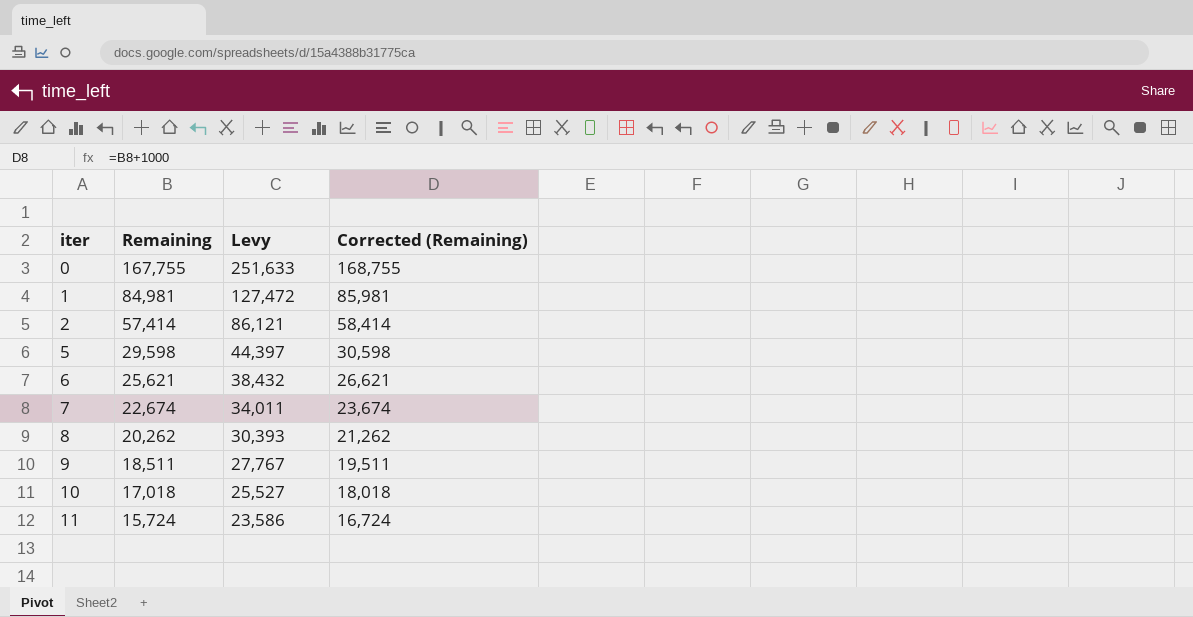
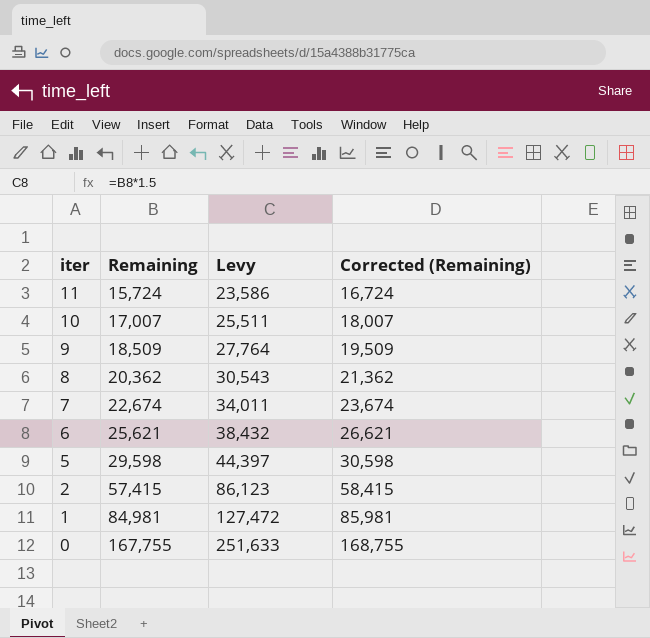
row order: iter ascending -> iter descending
10 | Remaining: 17,018 -> 17,007
10 | Levy: 25,527 -> 25,511
10 | Corrected (Remaining): 18,018 -> 18,007
9 | Remaining: 18,511 -> 18,509
9 | Levy: 27,767 -> 27,764
9 | Corrected (Remaining): 19,511 -> 19,509
8 | Remaining: 20,262 -> 20,362
8 | Levy: 30,393 -> 30,543
8 | Corrected (Remaining): 21,262 -> 21,362
2 | Remaining: 57,414 -> 57,415
2 | Levy: 86,121 -> 86,123
2 | Corrected (Remaining): 58,414 -> 58,415

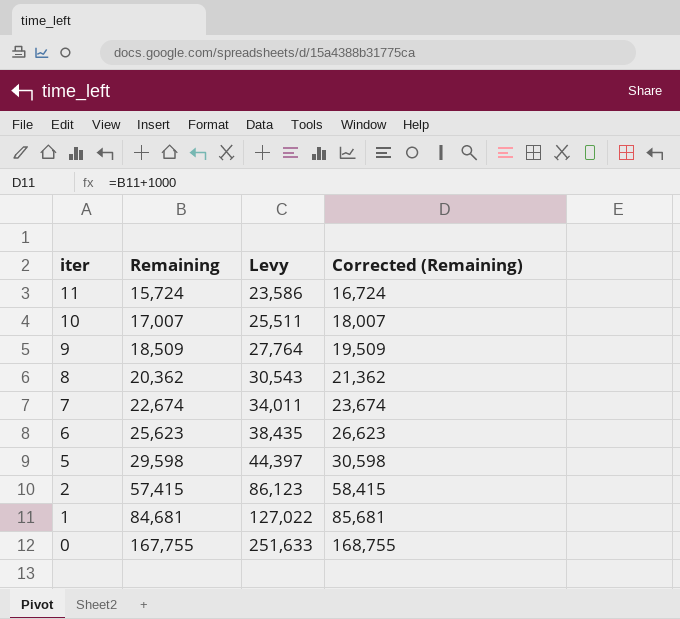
6 | Remaining: 25,621 -> 25,623
6 | Levy: 38,432 -> 38,435
6 | Corrected (Remaining): 26,621 -> 26,623
1 | Remaining: 84,981 -> 84,681
1 | Levy: 127,472 -> 127,022
1 | Corrected (Remaining): 85,981 -> 85,681

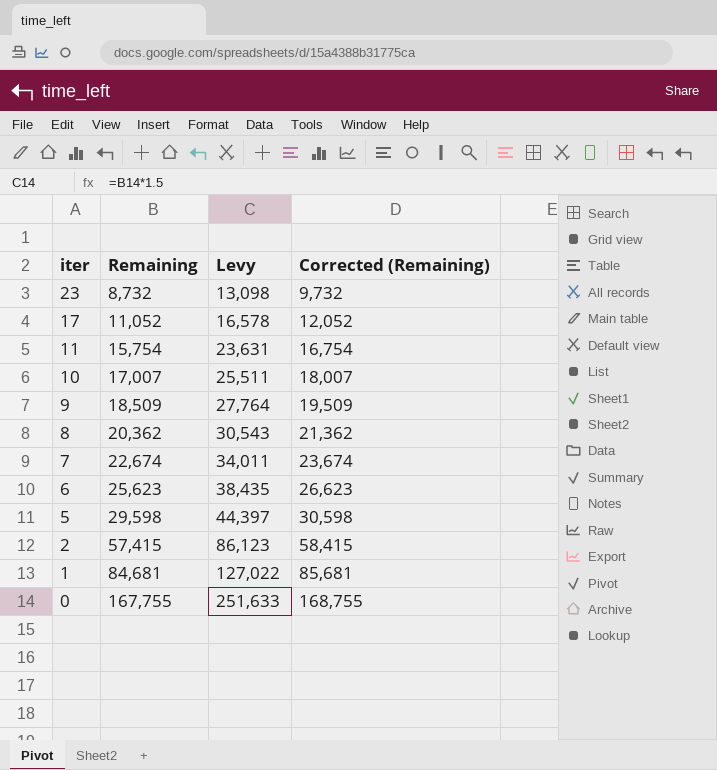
row 23: none -> 8,732 | 13,098 | 9,732
row 17: none -> 11,052 | 16,578 | 12,052
11 | Remaining: 15,724 -> 15,754
11 | Levy: 23,586 -> 23,631
11 | Corrected (Remaining): 16,724 -> 16,754

